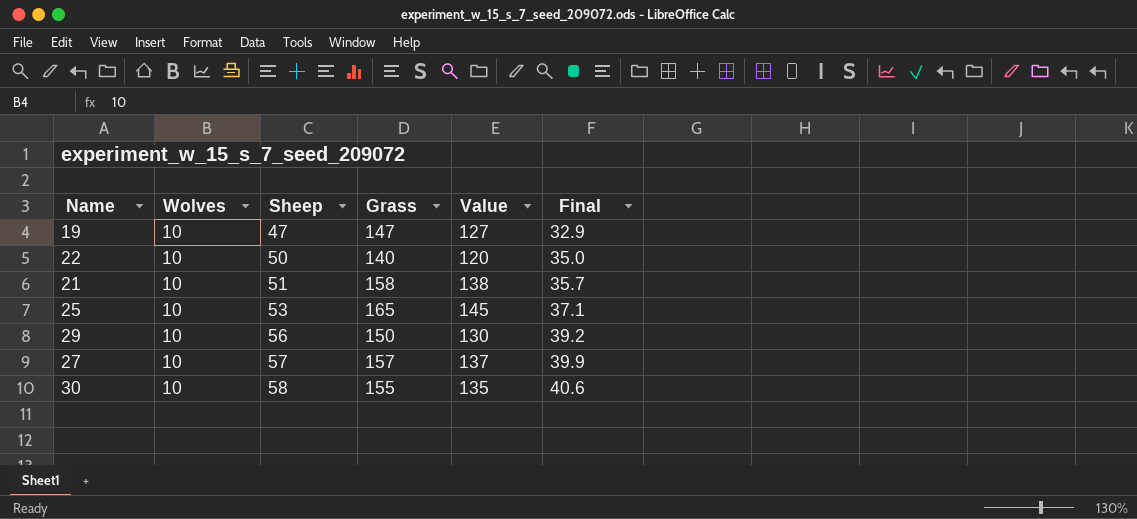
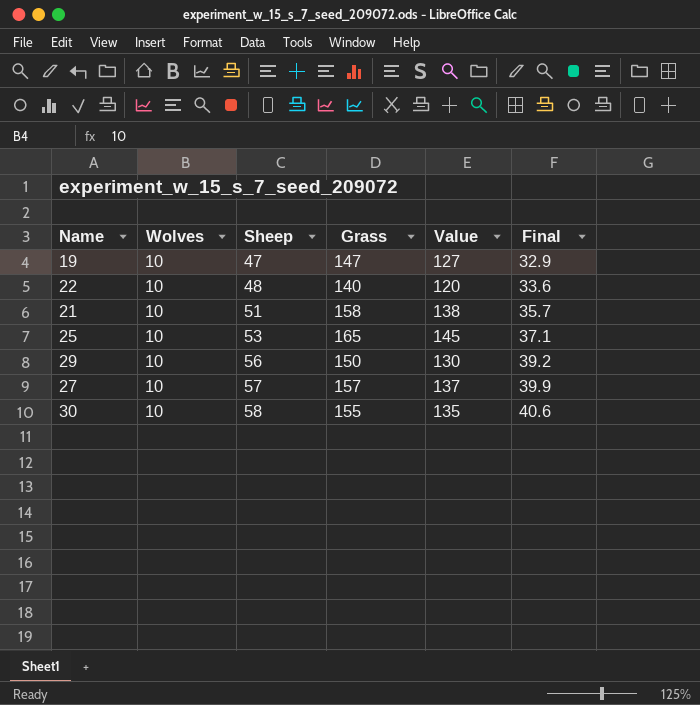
22 | Sheep: 50 -> 48
22 | Final: 35.0 -> 33.6

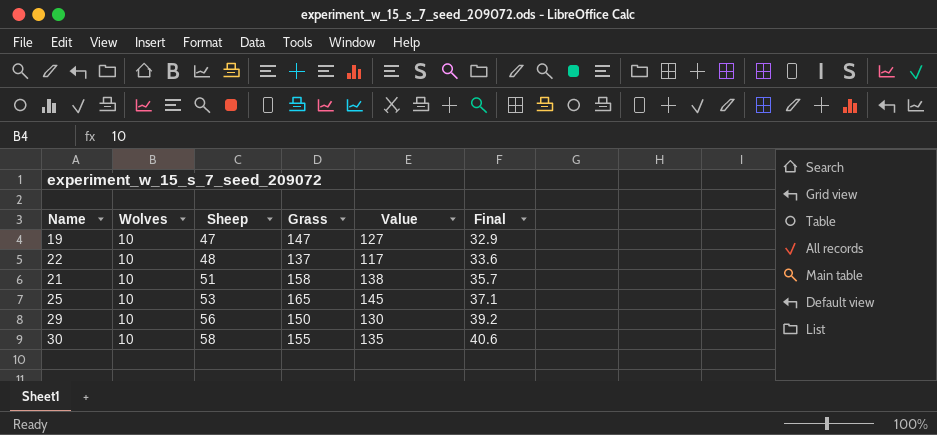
row 27: 10 | 57 | 157 | 137 | 39.9 -> none
22 | Grass: 140 -> 137
22 | Value: 120 -> 117

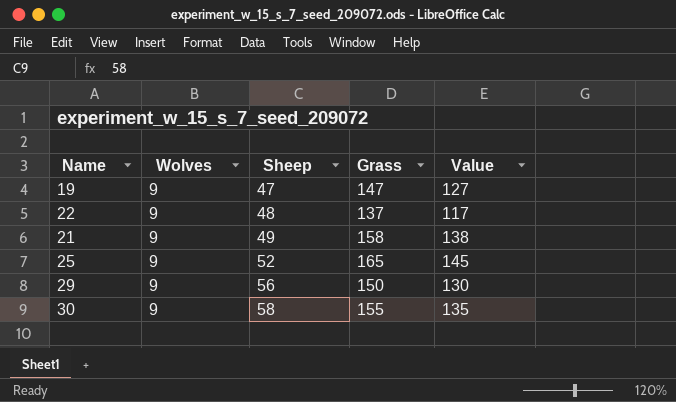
column Final | formula: [Sheep] * 0.7 -> none
19 | Wolves: 10 -> 9
22 | Wolves: 10 -> 9
21 | Wolves: 10 -> 9
21 | Sheep: 51 -> 49
25 | Wolves: 10 -> 9
25 | Sheep: 53 -> 52
29 | Wolves: 10 -> 9
30 | Wolves: 10 -> 9

